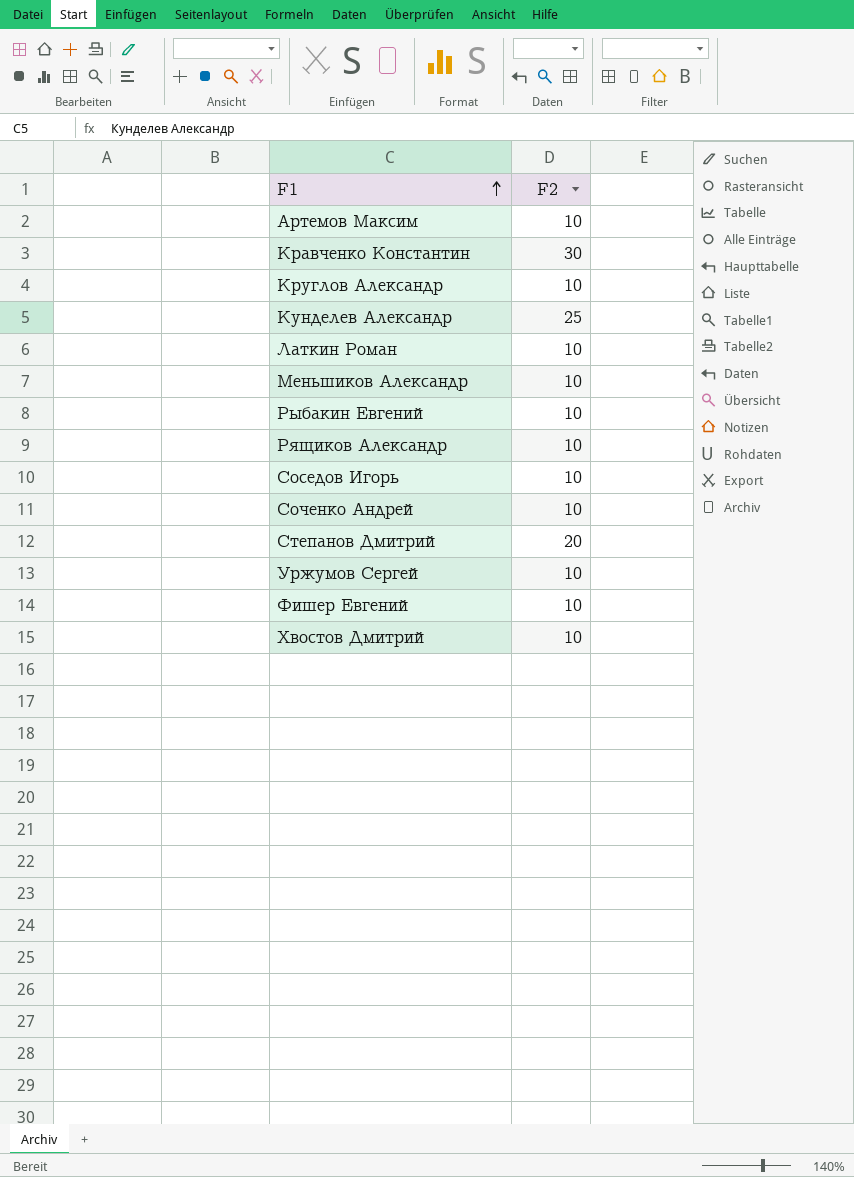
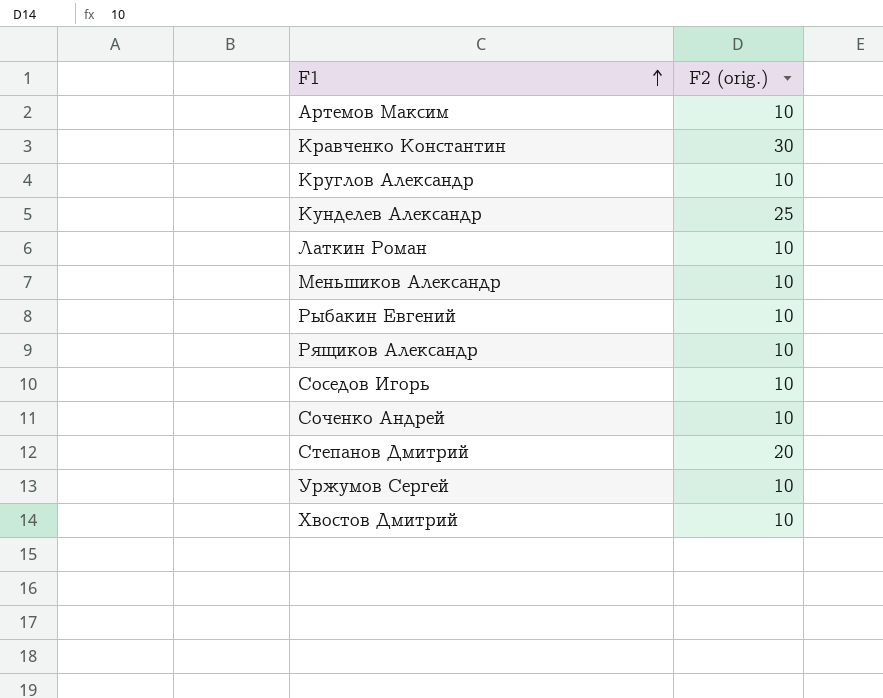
column name: F2 -> F2 (orig.)
row Фишер Евгений: 10 -> none

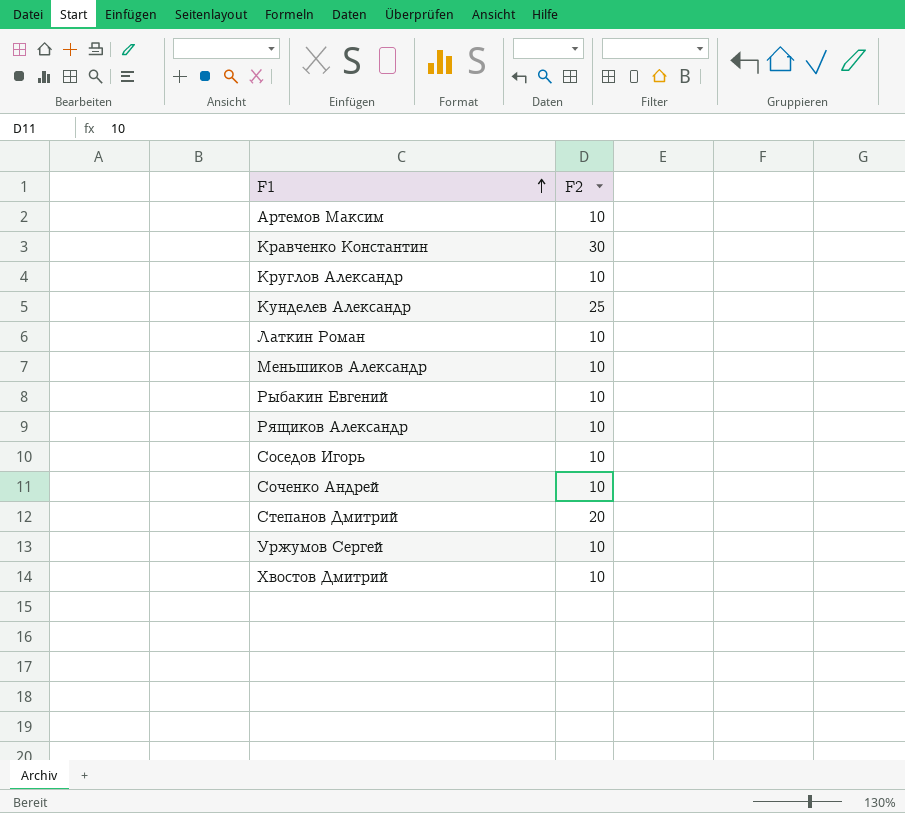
column name: F2 (orig.) -> F2

